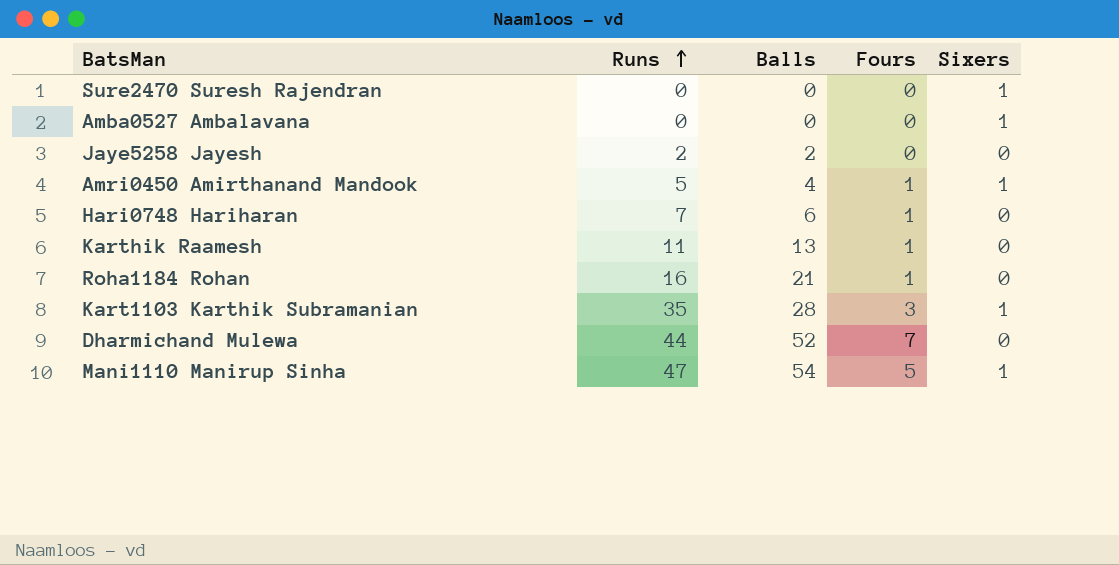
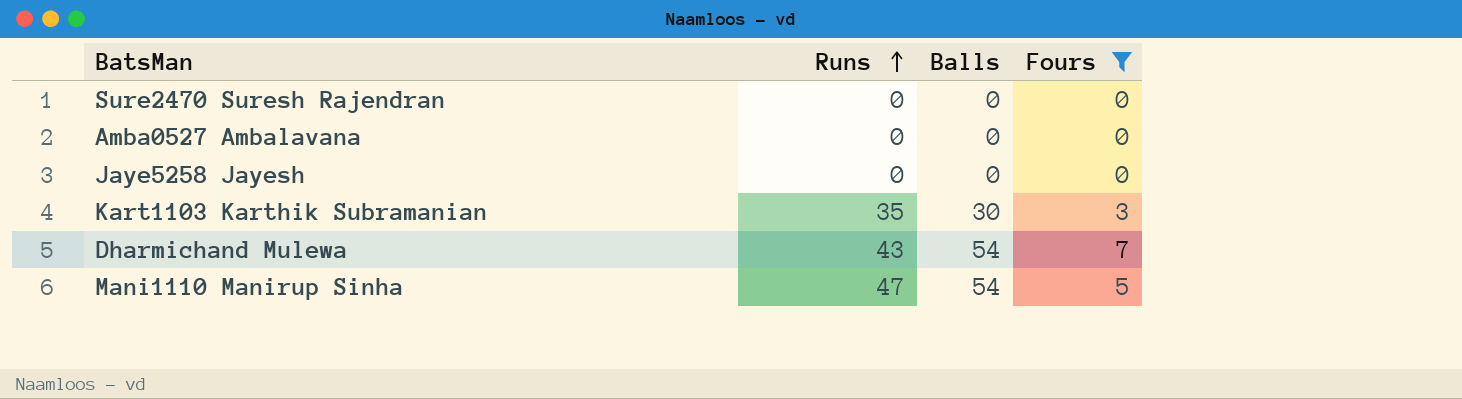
filter: none -> Fours != 1
column Sixers | position: 5 -> none
Jaye5258 Jayesh | Runs: 2 -> 0
Jaye5258 Jayesh | Balls: 2 -> 0
Kart1103 Karthik Subramanian | Balls: 28 -> 30
Dharmichand Mulewa | Runs: 44 -> 43
Dharmichand Mulewa | Balls: 52 -> 54

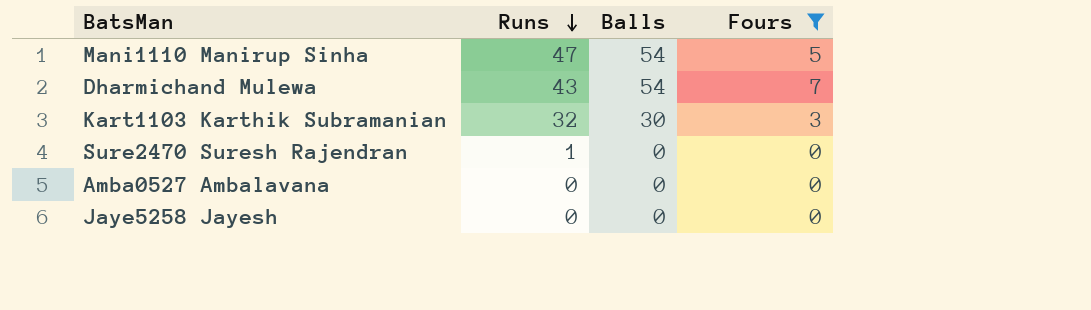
row order: Runs ascending -> Runs descending
Kart1103 Karthik Subramanian | Runs: 35 -> 32
Sure2470 Suresh Rajendran | Runs: 0 -> 1

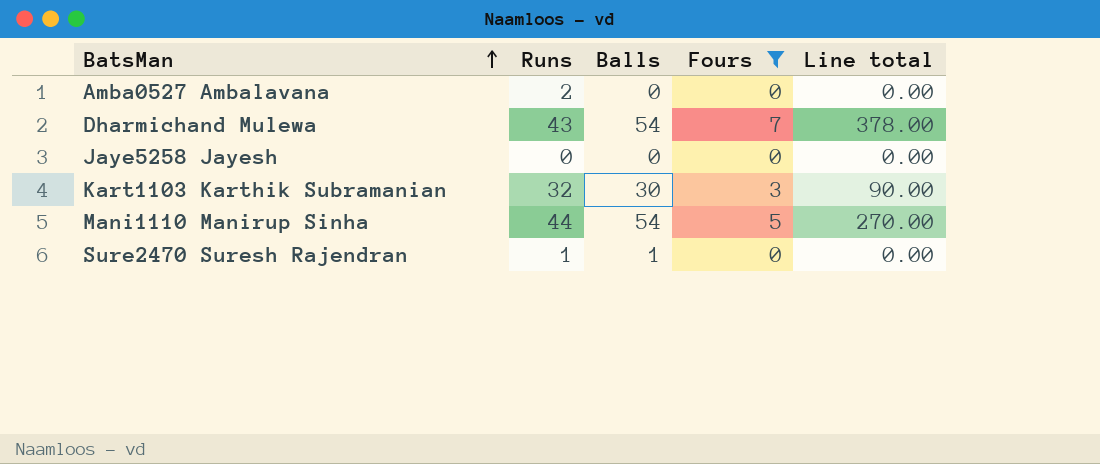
row order: Runs descending -> BatsMan ascending
column Line total | formula: none -> [Balls] * [Fours]
Amba0527 Ambalavana | Runs: 0 -> 2
Mani1110 Manirup Sinha | Runs: 47 -> 44
Sure2470 Suresh Rajendran | Balls: 0 -> 1

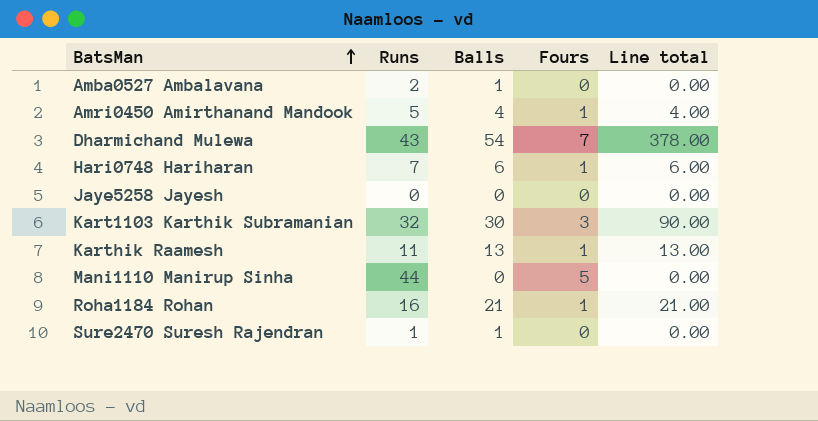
filter: Fours != 1 -> none
Amba0527 Ambalavana | Balls: 0 -> 1
Mani1110 Manirup Sinha | Balls: 54 -> 0
Mani1110 Manirup Sinha | Line total: 270.00 -> 0.00

